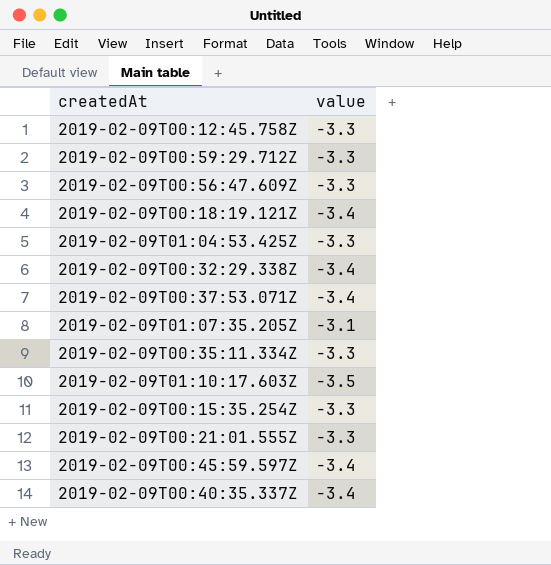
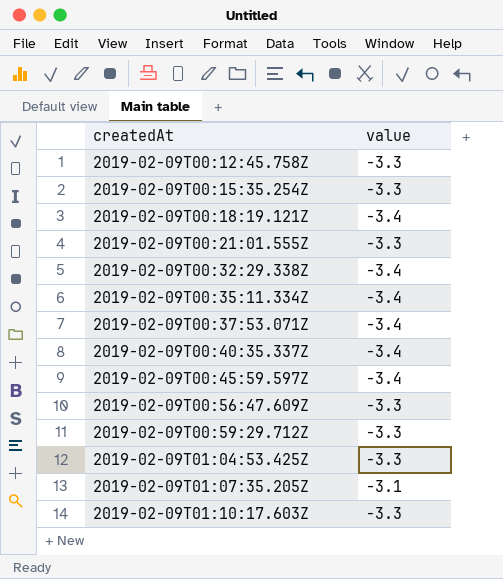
row order: none -> createdAt ascending
2019-02-09T00:35:11.334Z | value: -3.3 -> -3.4
2019-02-09T01:10:17.603Z | value: -3.5 -> -3.3

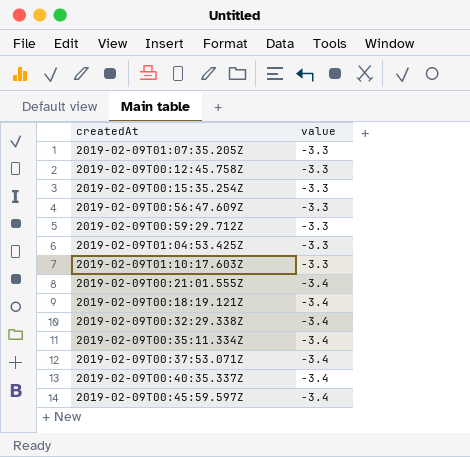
row order: createdAt ascending -> value descending
2019-02-09T01:07:35.205Z | value: -3.1 -> -3.3
2019-02-09T00:21:01.555Z | value: -3.3 -> -3.4

